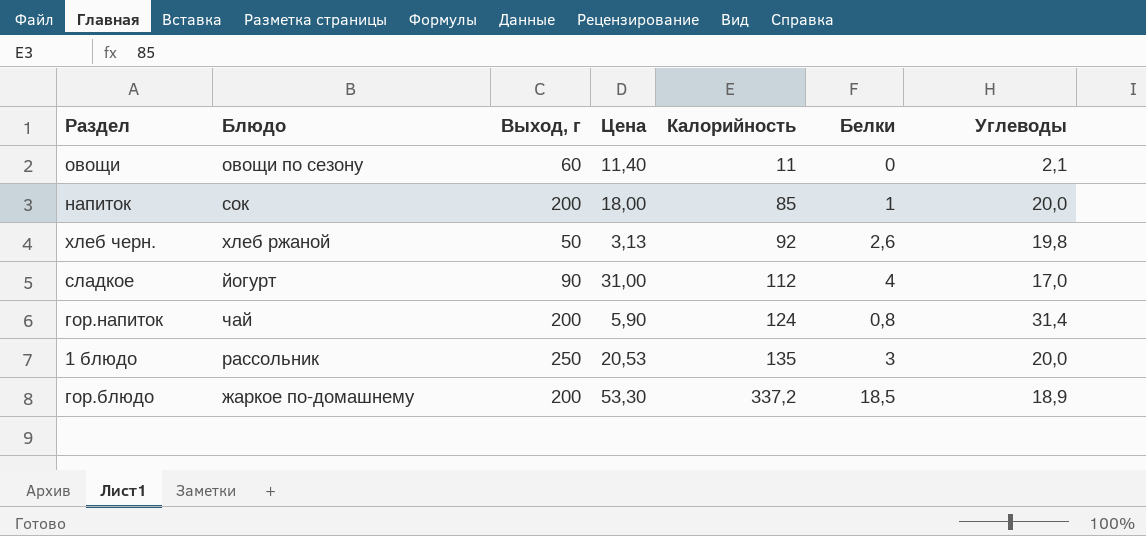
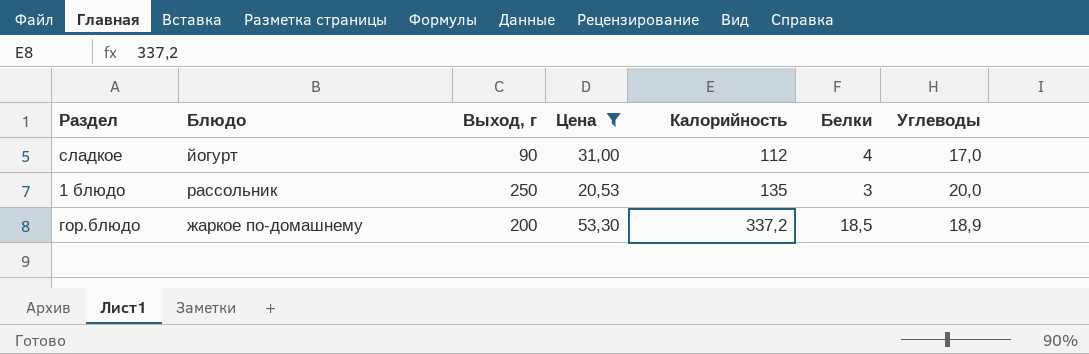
filter: none -> Цена >= 20,53

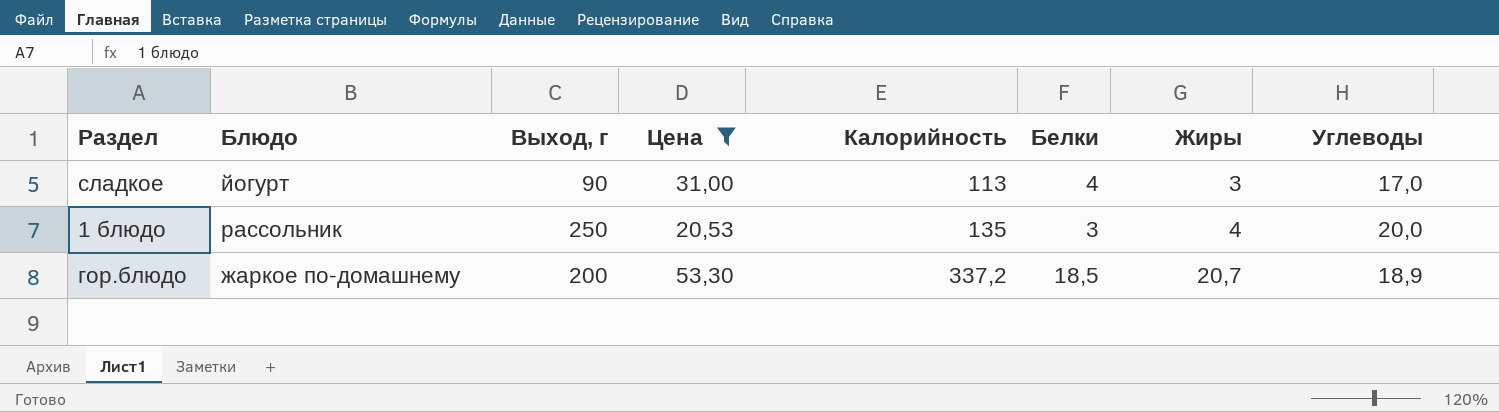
column Жиры | position: none -> 7
сладкое | Калорийность: 112 -> 113

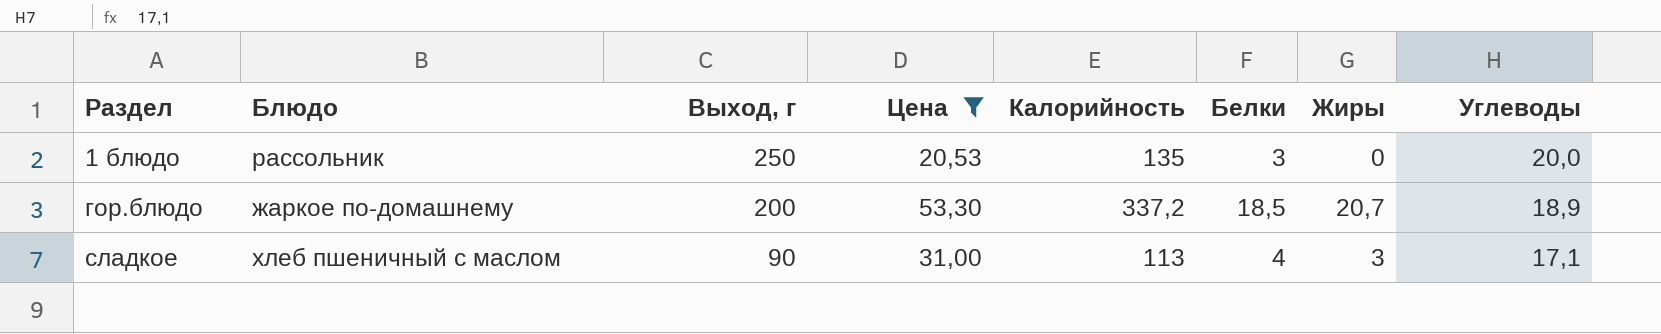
row order: Калорийность ascending -> Раздел ascending
1 блюдо | Жиры: 4 -> 0
сладкое | Блюдо: йогурт -> хлеб пшеничный с маслом
сладкое | Углеводы: 17,0 -> 17,1

